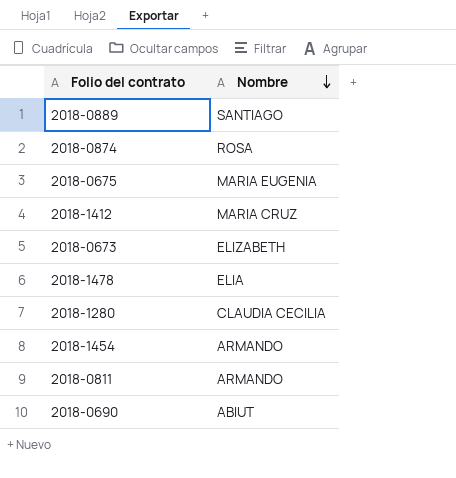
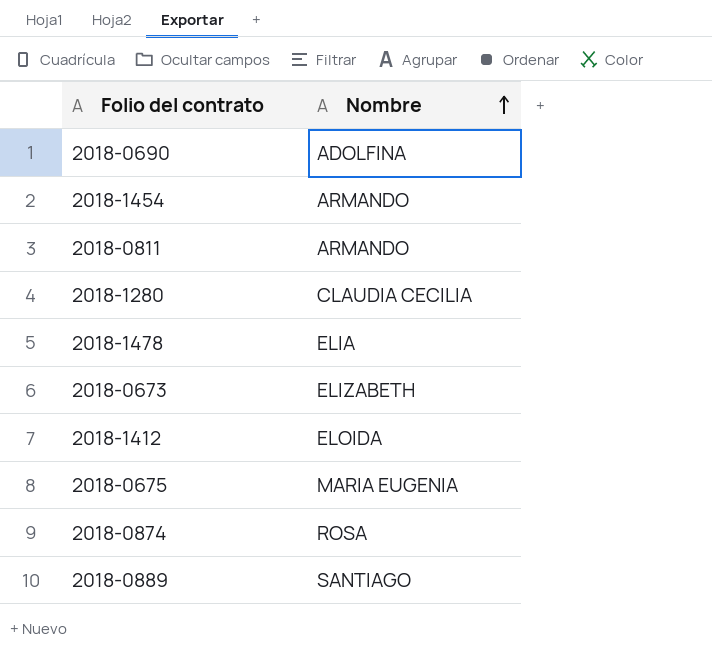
row order: Nombre descending -> Nombre ascending
2018-0690 | Nombre: ABIUT -> ADOLFINA
2018-1412 | Nombre: MARIA CRUZ -> ELOIDA

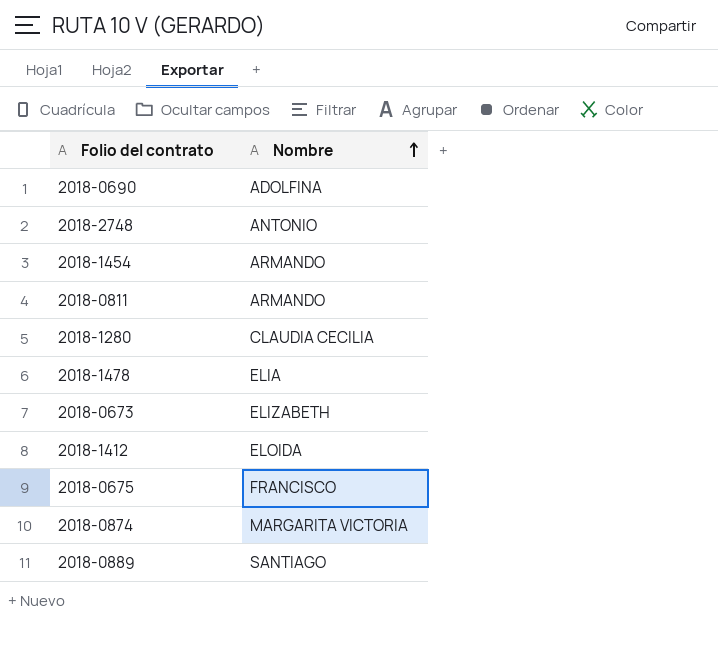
row 2018-2748: none -> ANTONIO
2018-0675 | Nombre: MARIA EUGENIA -> FRANCISCO
2018-0874 | Nombre: ROSA -> MARGARITA VICTORIA

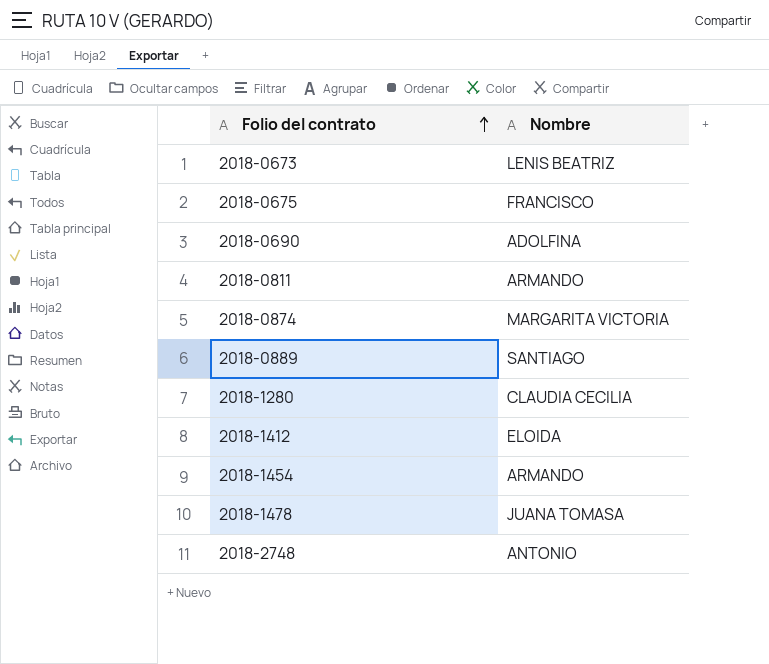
row order: Nombre ascending -> Folio del contrato ascending
2018-0673 | Nombre: ELIZABETH -> LENIS BEATRIZ
2018-1478 | Nombre: ELIA -> JUANA TOMASA

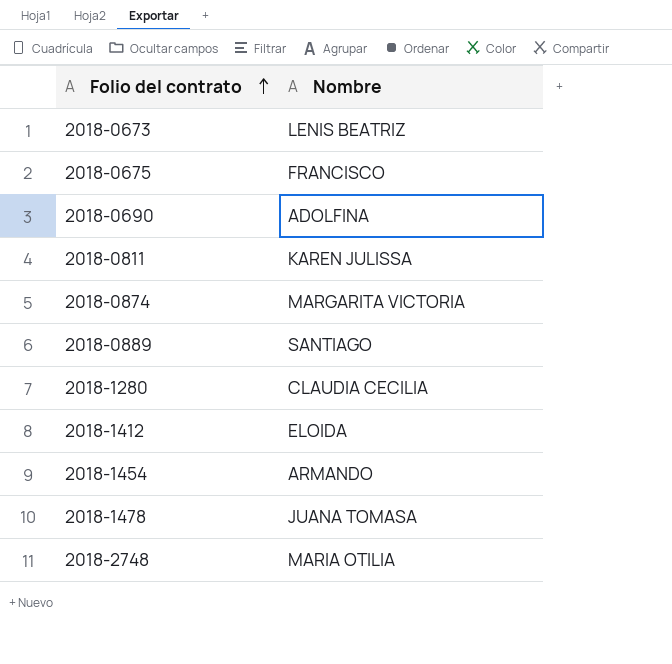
2018-0811 | Nombre: ARMANDO -> KAREN JULISSA
2018-2748 | Nombre: ANTONIO -> MARIA OTILIA

